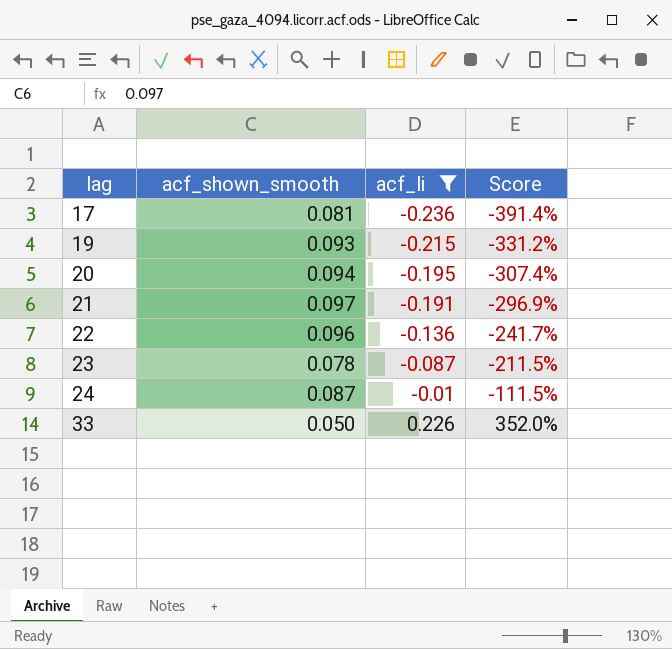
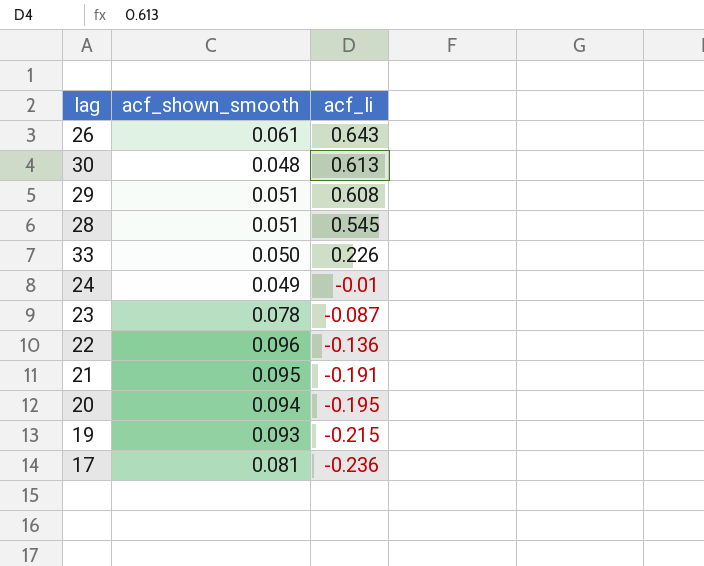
filter: acf_li <= 0.226 -> none
row order: lag ascending -> acf_li descending
column Score | formula: ([acf_li] - [acf_shown_smooth]) / [acf_shown_smooth] -> none
24 | acf_shown_smooth: 0.087 -> 0.049
21 | acf_shown_smooth: 0.097 -> 0.095

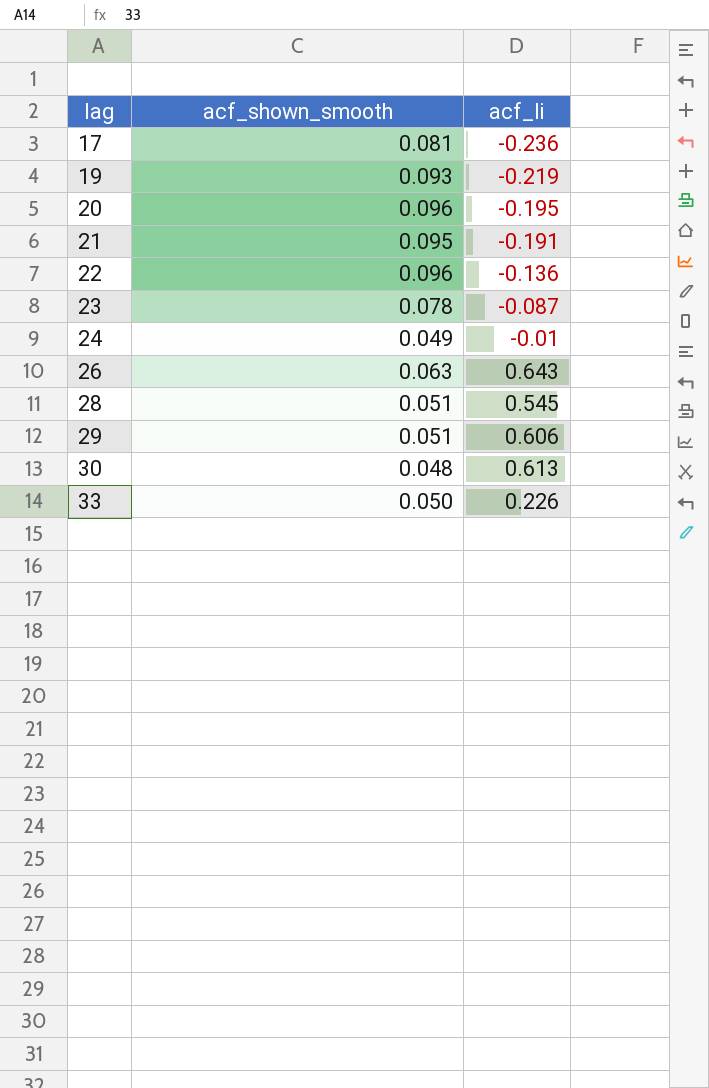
row order: acf_li descending -> lag ascending
19 | acf_li: -0.215 -> -0.219
20 | acf_shown_smooth: 0.094 -> 0.096
26 | acf_shown_smooth: 0.061 -> 0.063
29 | acf_li: 0.608 -> 0.606

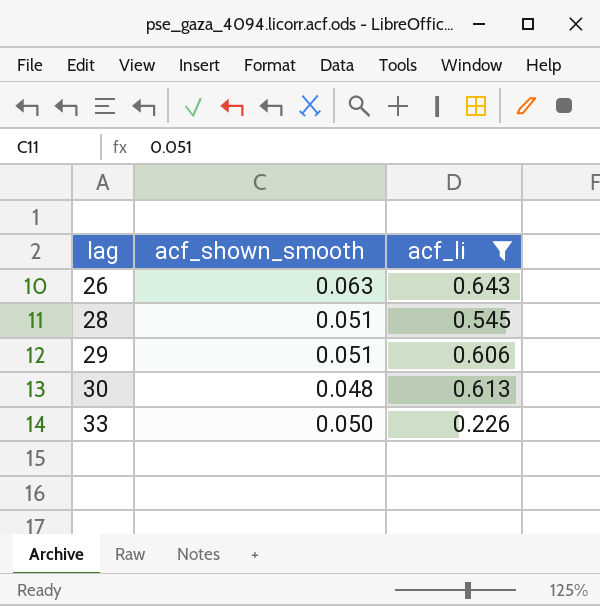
filter: none -> acf_li >= 0.226

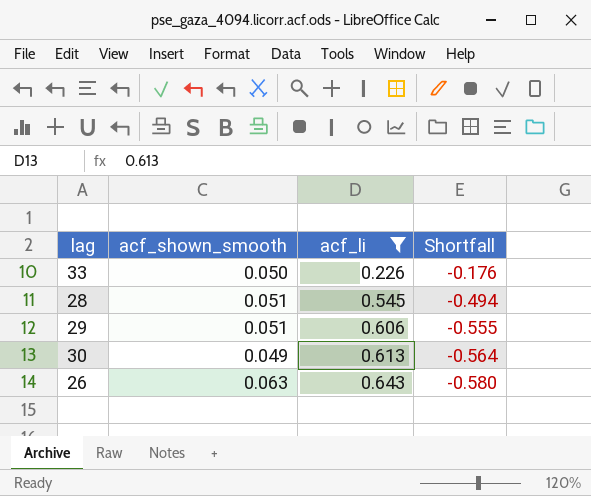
row order: lag ascending -> acf_li ascending
column Shortfall | formula: none -> [acf_shown_smooth] - [acf_li]
30 | acf_shown_smooth: 0.048 -> 0.049

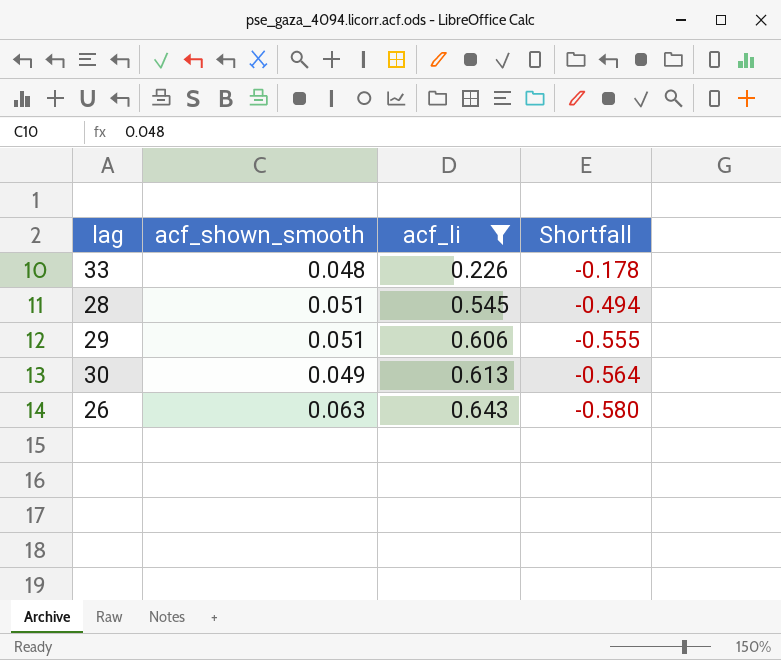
33 | acf_shown_smooth: 0.050 -> 0.048
33 | Shortfall: -0.176 -> -0.178

